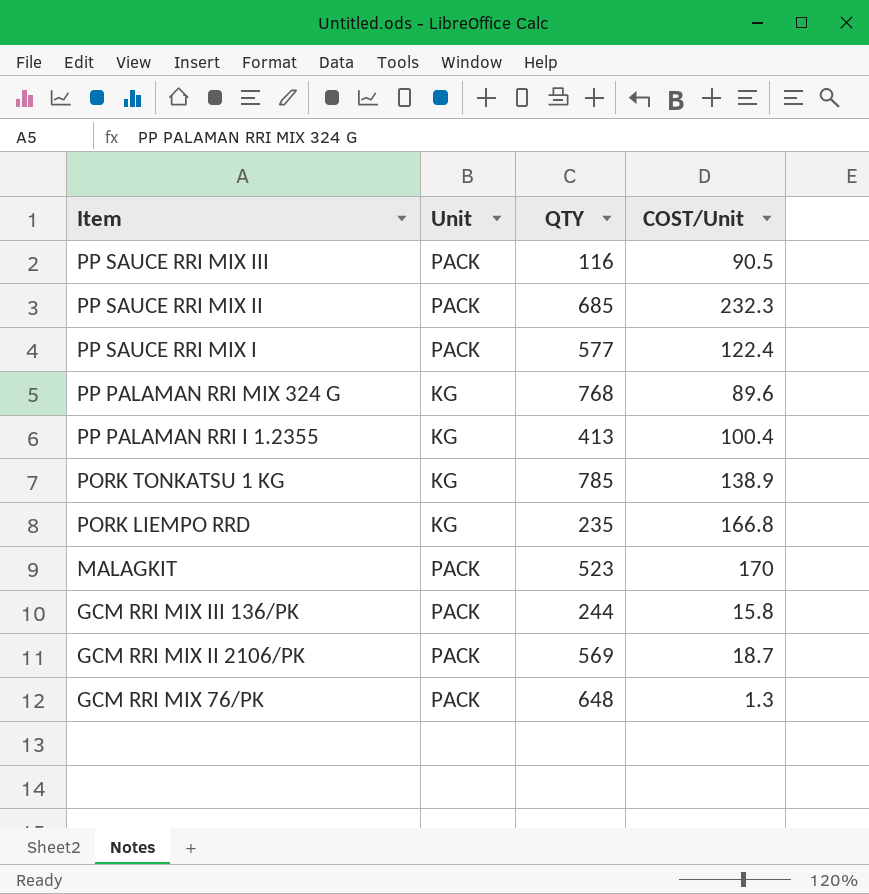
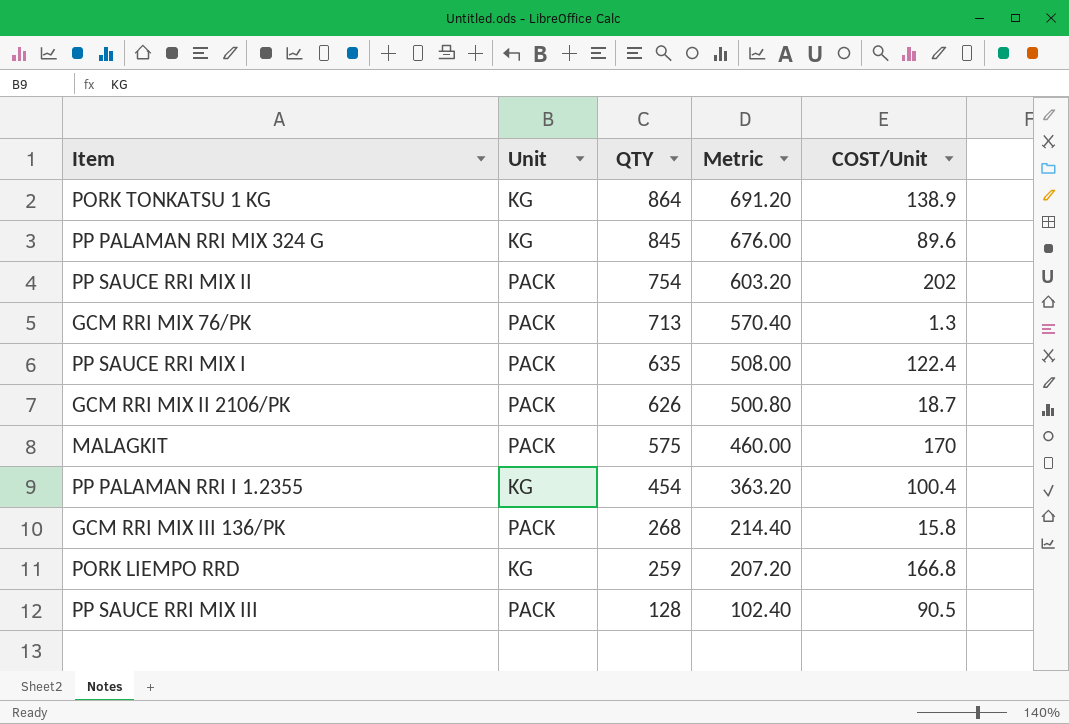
row order: Item descending -> QTY descending
column Metric | formula: none -> [QTY] * 0.8
PORK TONKATSU 1 KG | QTY: 785 -> 864
PP PALAMAN RRI MIX 324 G | QTY: 768 -> 845
PP SAUCE RRI MIX II | QTY: 685 -> 754
PP SAUCE RRI MIX II | COST/Unit: 232.3 -> 202
GCM RRI MIX 76/PK | QTY: 648 -> 713
PP SAUCE RRI MIX I | QTY: 577 -> 635
GCM RRI MIX II 2106/PK | QTY: 569 -> 626
MALAGKIT | QTY: 523 -> 575
PP PALAMAN RRI I 1.2355 | QTY: 413 -> 454
GCM RRI MIX III 136/PK | QTY: 244 -> 268
PORK LIEMPO RRD | QTY: 235 -> 259
PP SAUCE RRI MIX III | QTY: 116 -> 128

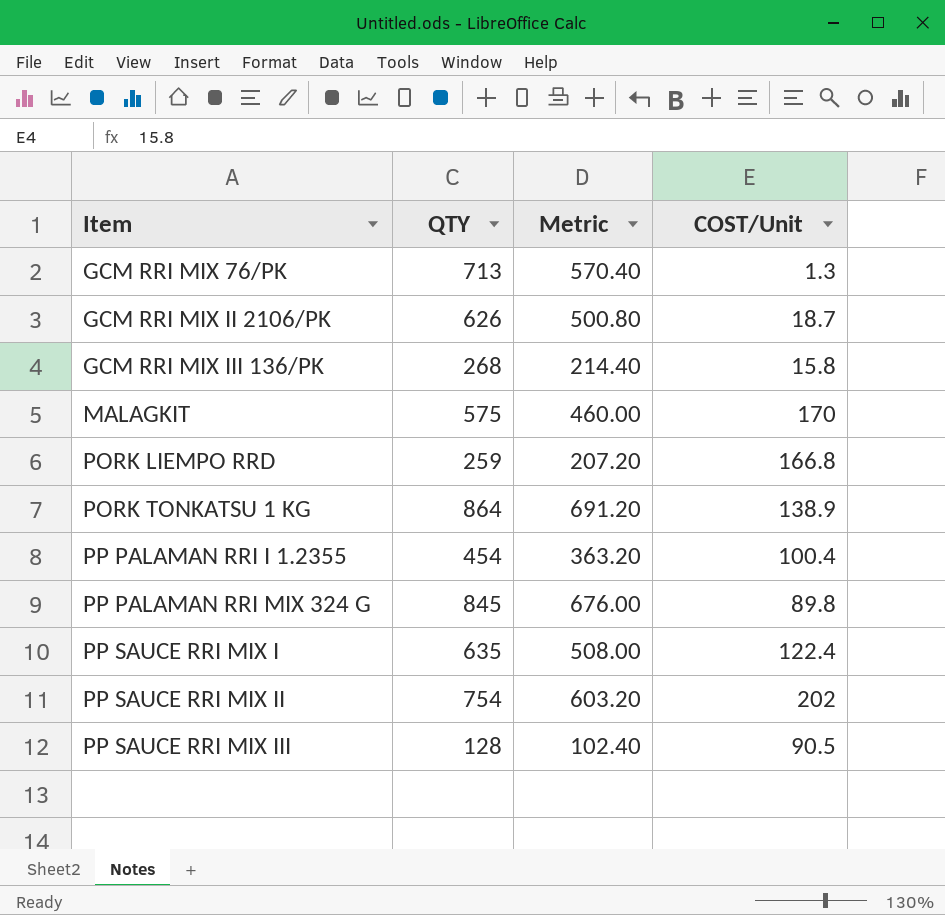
row order: QTY descending -> Item ascending
column Unit | position: 2 -> none
PP PALAMAN RRI MIX 324 G | COST/Unit: 89.6 -> 89.8

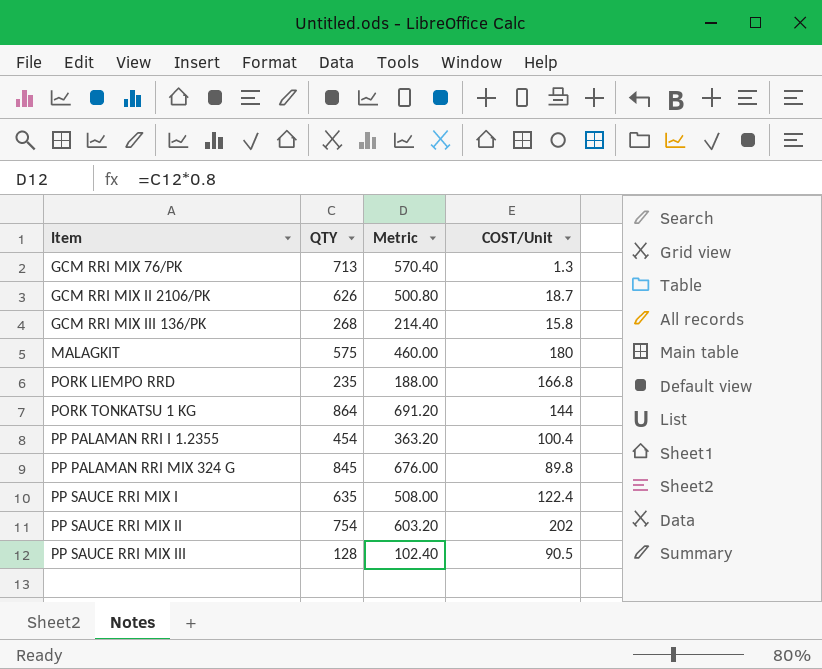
MALAGKIT | COST/Unit: 170 -> 180
PORK LIEMPO RRD | QTY: 259 -> 235
PORK LIEMPO RRD | Metric: 207.20 -> 188.00
PORK TONKATSU 1 KG | COST/Unit: 138.9 -> 144

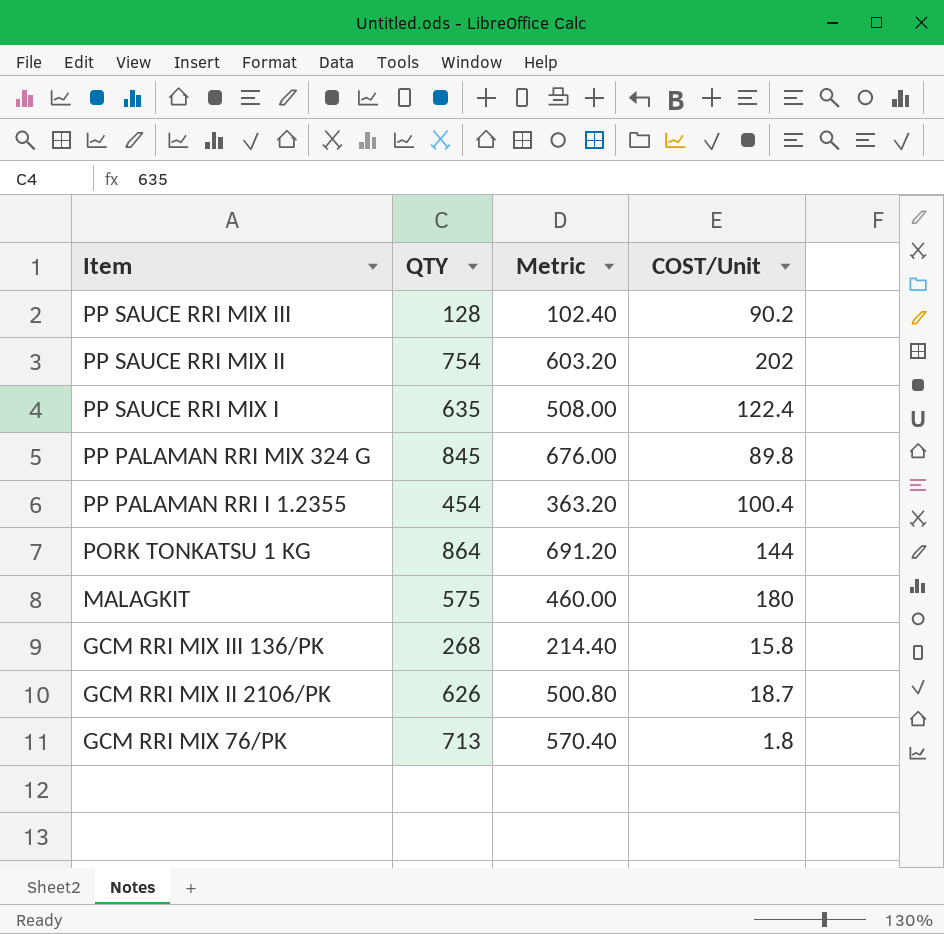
row order: Item ascending -> Item descending
row PORK LIEMPO RRD: 235 | 188.00 | 166.8 -> none
PP SAUCE RRI MIX III | COST/Unit: 90.5 -> 90.2
GCM RRI MIX 76/PK | COST/Unit: 1.3 -> 1.8

